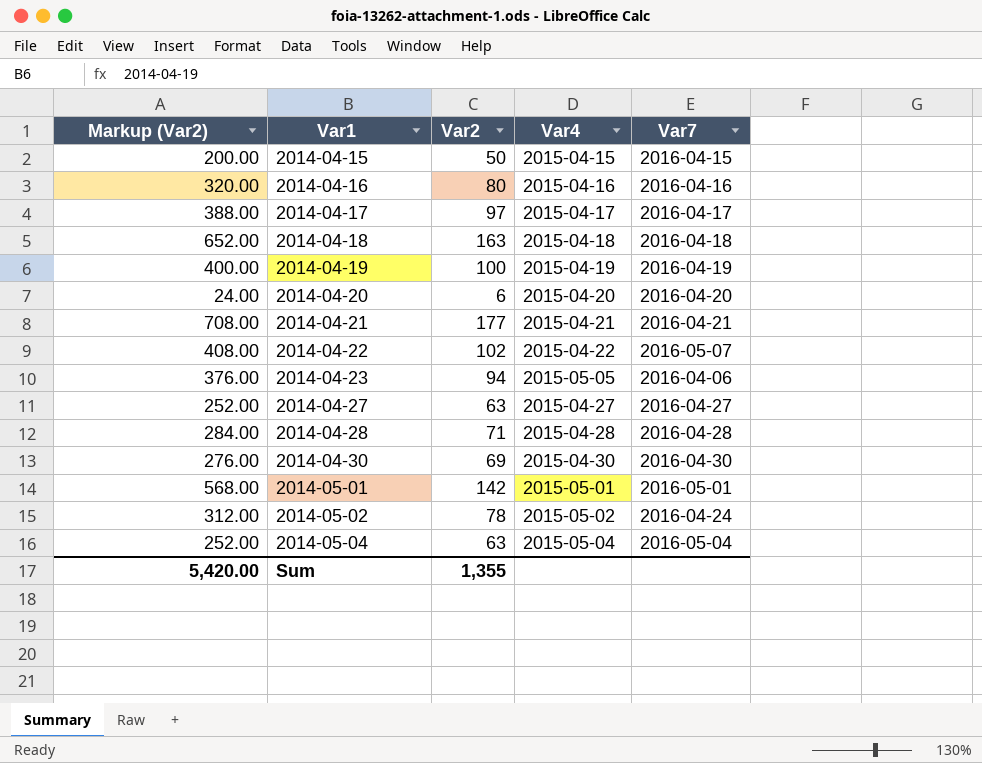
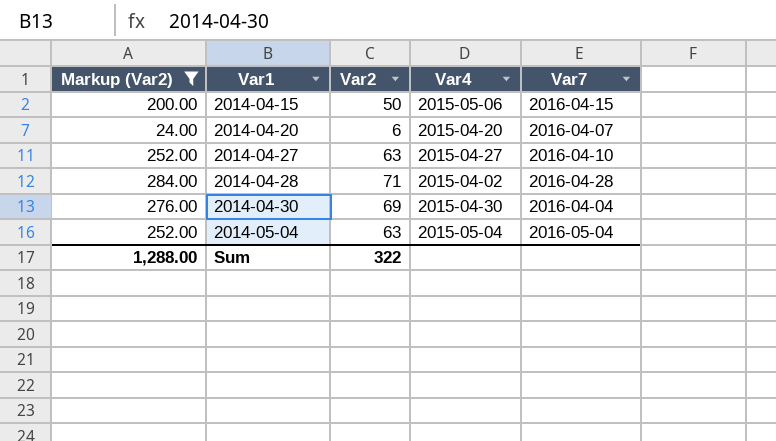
filter: none -> Markup (Var2) <= 284.00
2014-04-15 | Var4: 2015-04-15 -> 2015-05-06
2014-04-20 | Var7: 2016-04-20 -> 2016-04-07
2014-04-27 | Var7: 2016-04-27 -> 2016-04-10
2014-04-28 | Var4: 2015-04-28 -> 2015-04-02
2014-04-30 | Var7: 2016-04-30 -> 2016-04-04
Sum | Markup (Var2): 5,420.00 -> 1,288.00
Sum | Var2: 1,355 -> 322

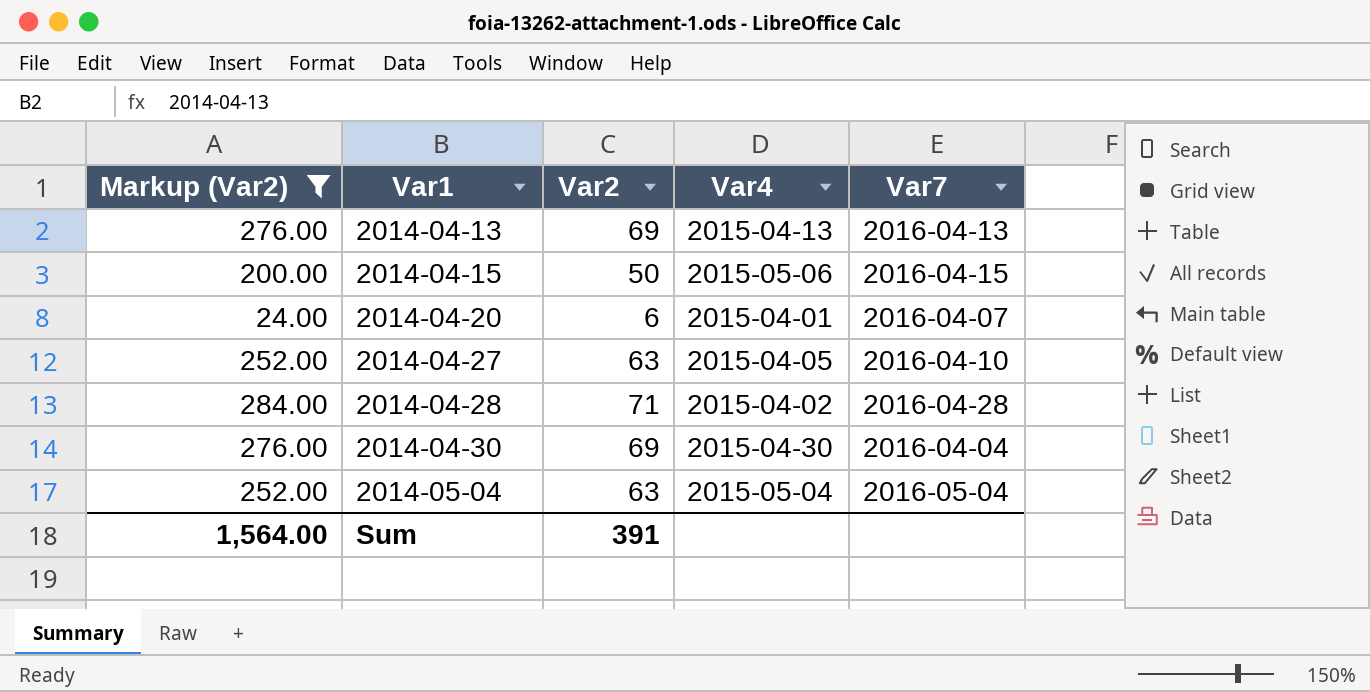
row 2014-04-13: none -> 276.00 | 69 | 2015-04-13 | 2016-04-13
2014-04-20 | Var4: 2015-04-20 -> 2015-04-01
2014-04-27 | Var4: 2015-04-27 -> 2015-04-05
Sum | Markup (Var2): 1,288.00 -> 1,564.00
Sum | Var2: 322 -> 391

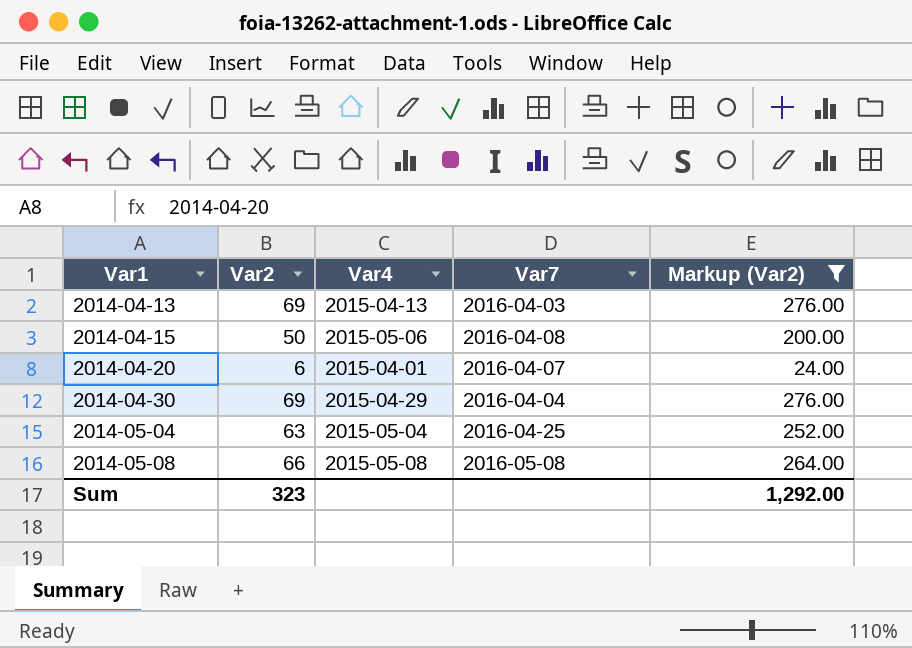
column Markup (Var2) | position: 1 -> 5
row 2014-04-27: 252.00 | 63 | 2015-04-05 | 2016-04-10 -> none
row 2014-04-28: 284.00 | 71 | 2015-04-02 | 2016-04-28 -> none
2014-04-13 | Var7: 2016-04-13 -> 2016-04-03
2014-04-15 | Var7: 2016-04-15 -> 2016-04-08
2014-04-30 | Var4: 2015-04-30 -> 2015-04-29
2014-05-04 | Var7: 2016-05-04 -> 2016-04-25
row 2014-05-08: none -> 66 | 2015-05-08 | 2016-05-08 | 264.00
Sum | Var2: 391 -> 323
Sum | Markup (Var2): 1,564.00 -> 1,292.00

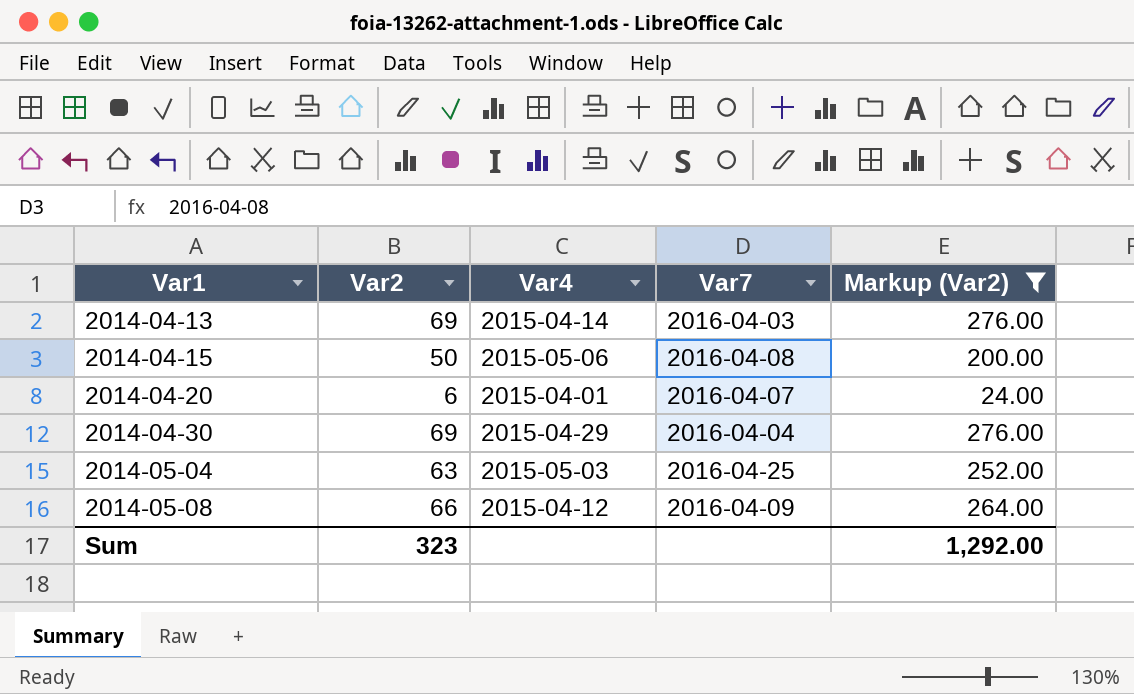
2014-04-13 | Var4: 2015-04-13 -> 2015-04-14
2014-05-04 | Var4: 2015-05-04 -> 2015-05-03
2014-05-08 | Var4: 2015-05-08 -> 2015-04-12
2014-05-08 | Var7: 2016-05-08 -> 2016-04-09

